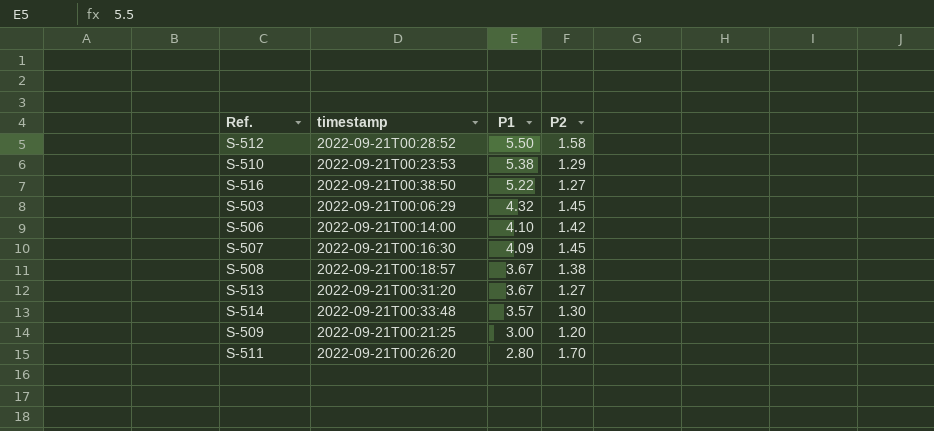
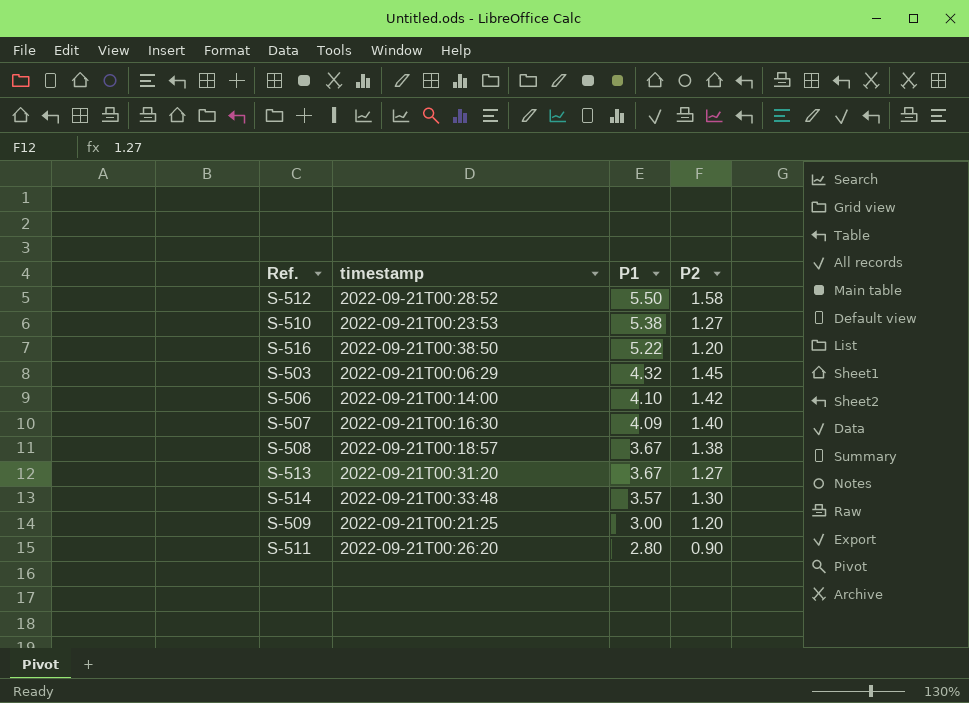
S-510 | P2: 1.29 -> 1.27
S-516 | P2: 1.27 -> 1.20
S-507 | P2: 1.45 -> 1.40
S-511 | P2: 1.70 -> 0.90

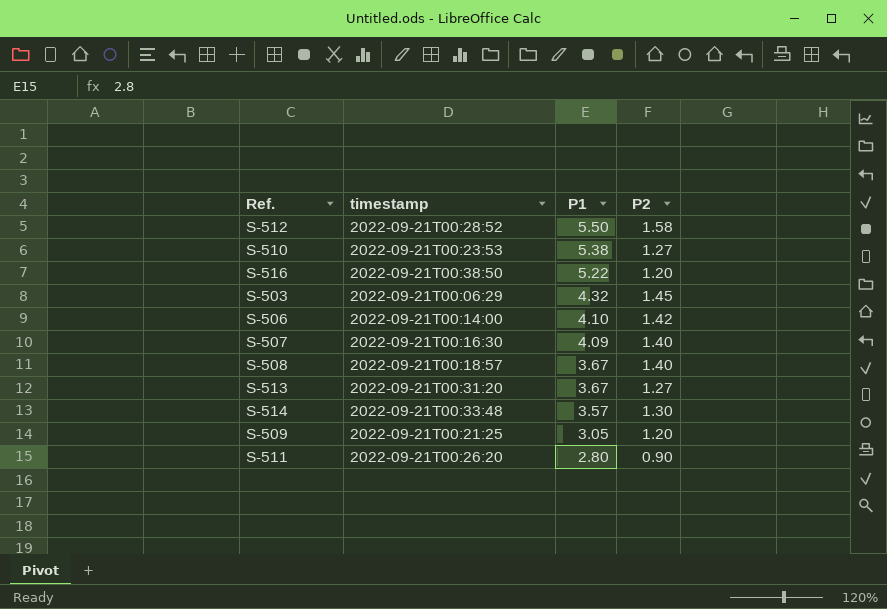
S-508 | P2: 1.38 -> 1.40
S-509 | P1: 3.00 -> 3.05

